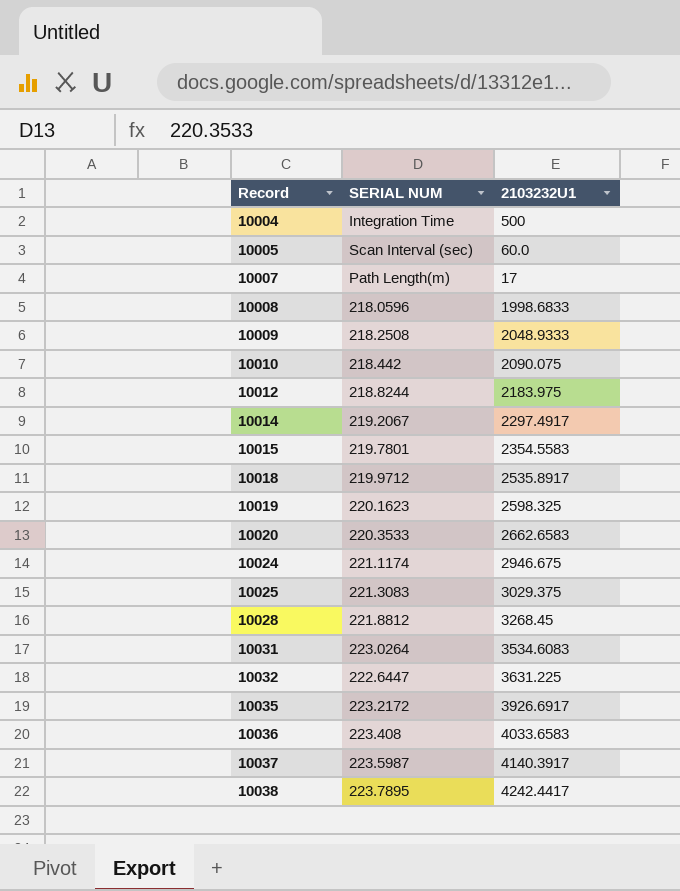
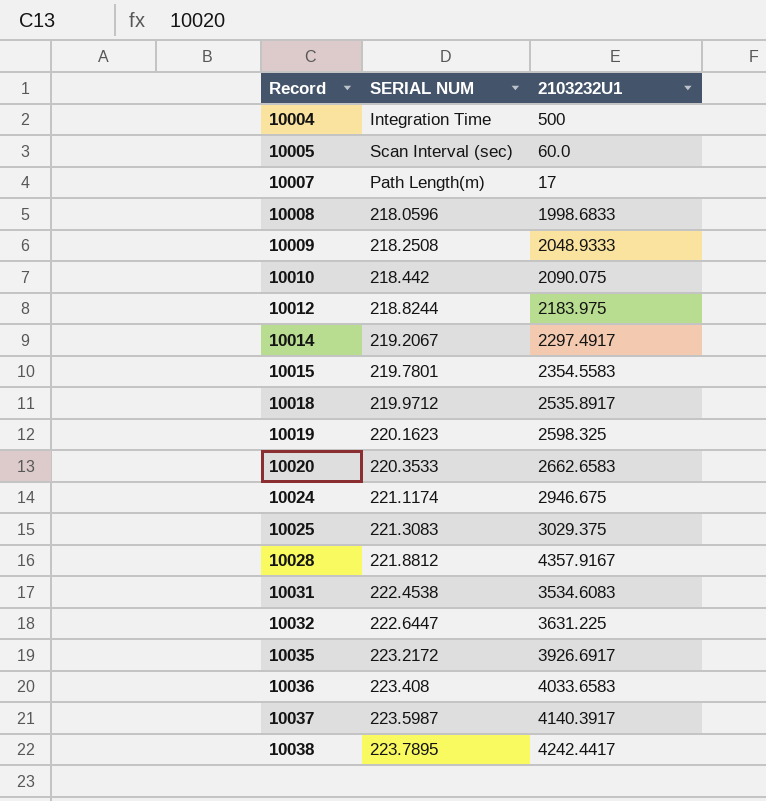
10028 | 2103232U1: 3268.45 -> 4357.9167
10031 | SERIAL NUM: 223.0264 -> 222.4538

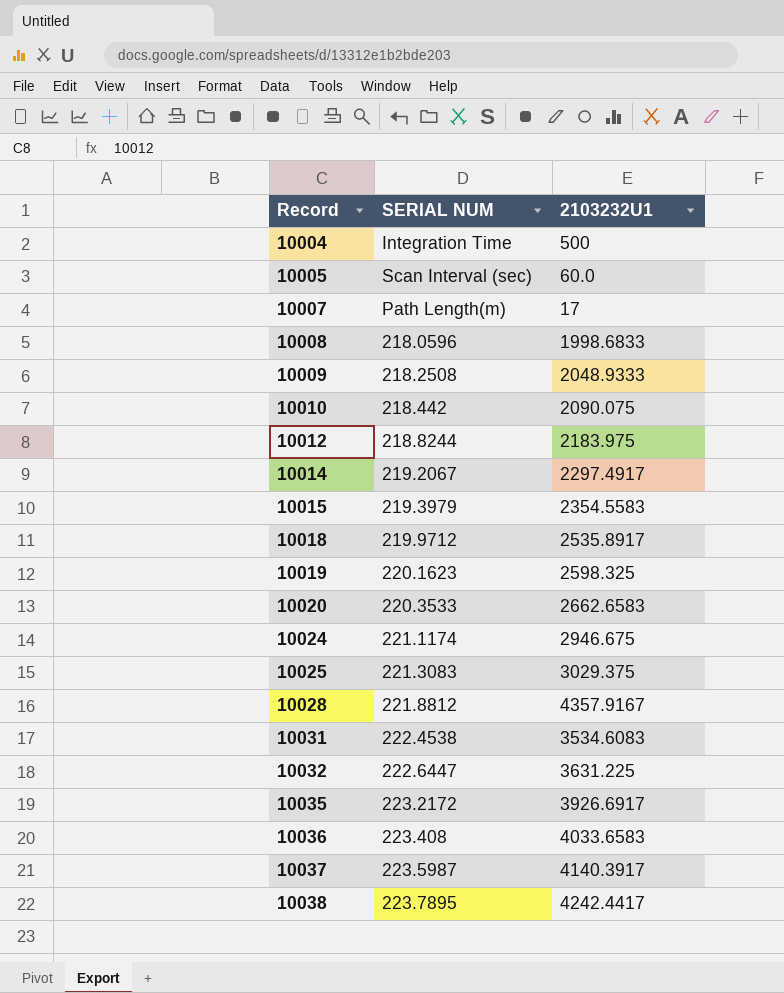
10015 | SERIAL NUM: 219.7801 -> 219.3979

